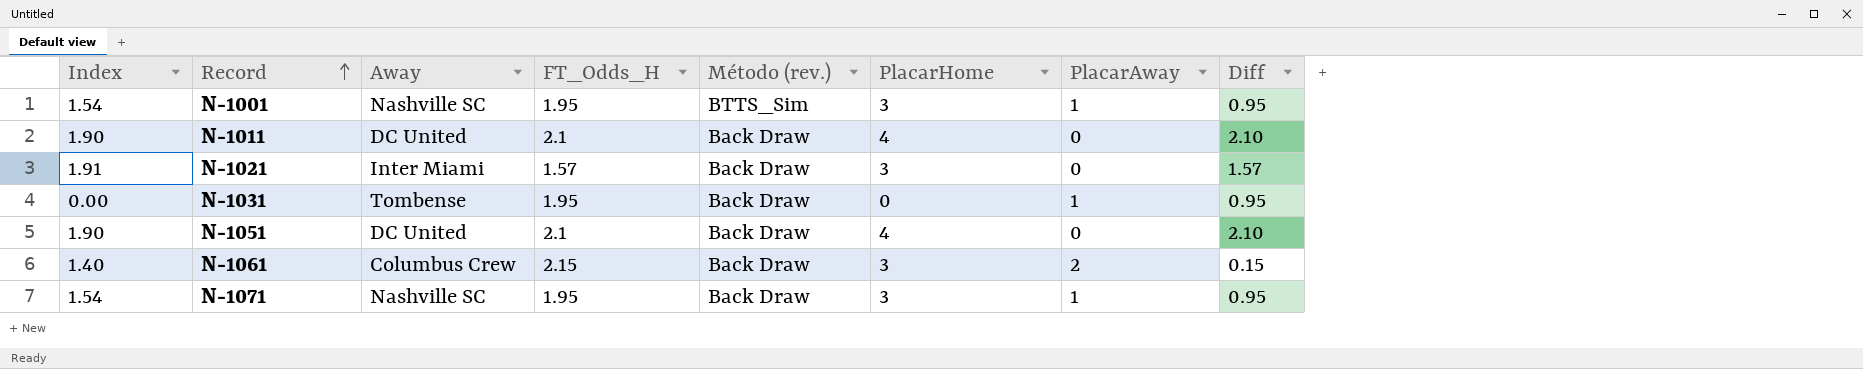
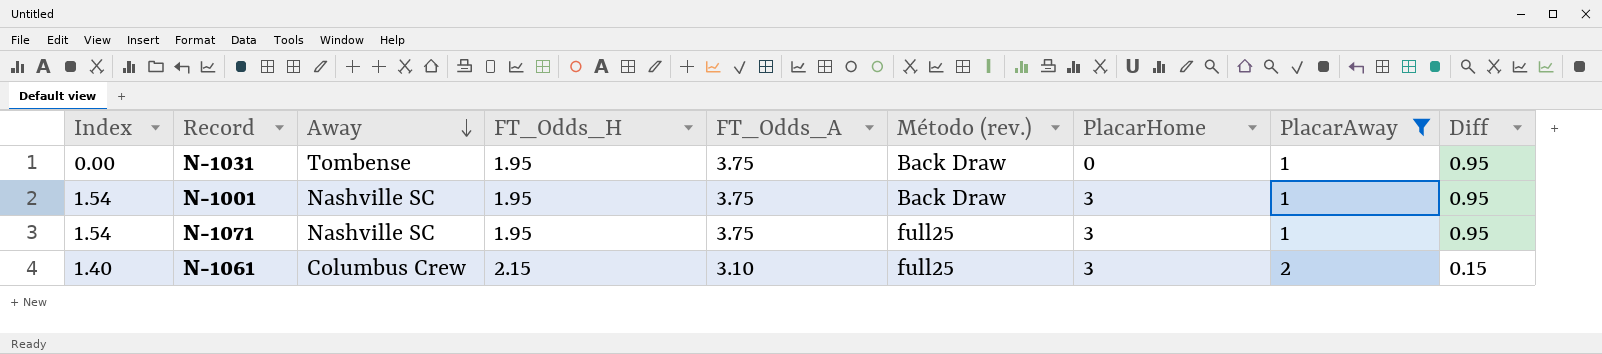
filter: none -> PlacarAway != 0
row order: Record ascending -> Away descending
column FT_Odds_A | position: none -> 5
N-1001 | Método (rev.): BTTS_Sim -> Back Draw
N-1071 | Método (rev.): Back Draw -> full25
N-1061 | Método (rev.): Back Draw -> full25

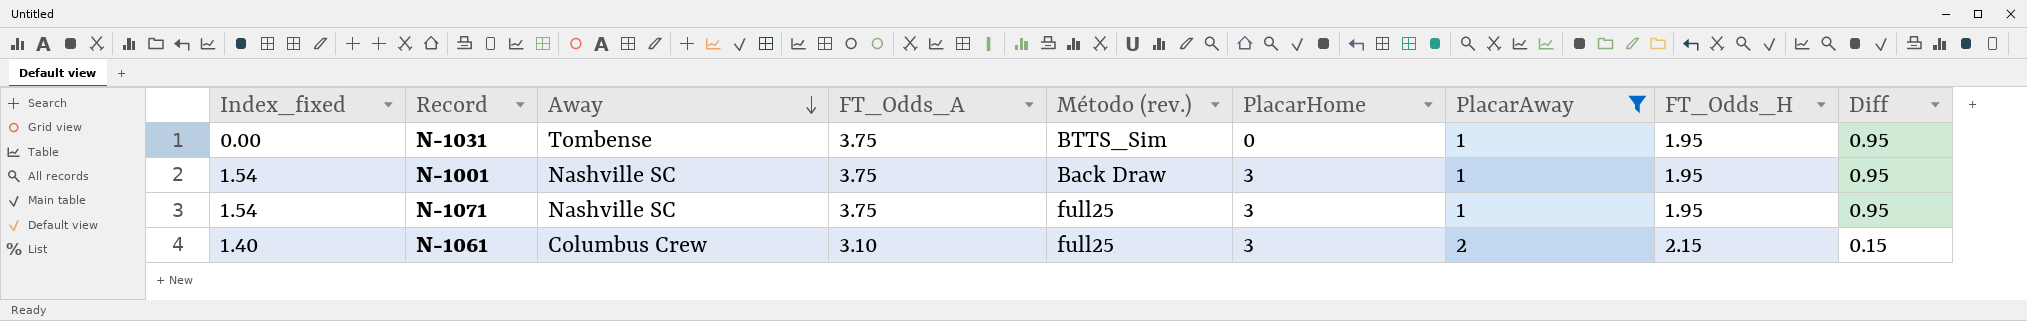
column name: Index -> Index_fixed
column FT_Odds_H | position: 4 -> 8
N-1031 | Método (rev.): Back Draw -> BTTS_Sim

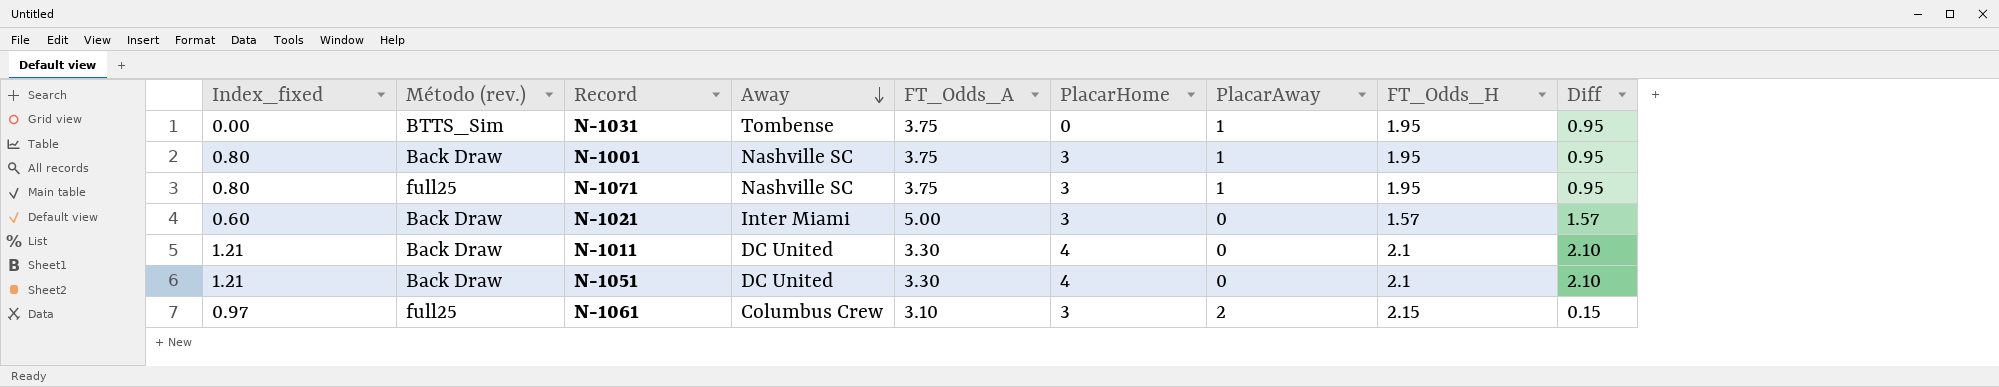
filter: PlacarAway != 0 -> none
column Index_fixed | formula: [PlacarHome] / [FT_Odds_H] -> [PlacarHome] / [FT_Odds_A]
column Método (rev.) | position: 5 -> 2

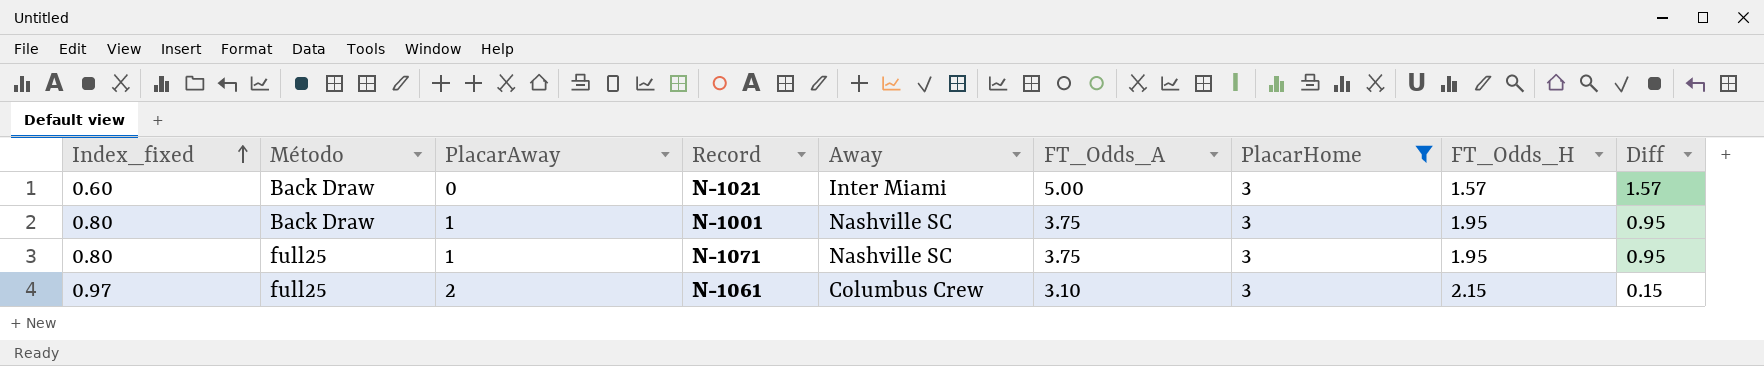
filter: none -> PlacarHome = 3
row order: Away descending -> Index_fixed ascending
column name: Método (rev.) -> Método
column PlacarAway | position: 7 -> 3

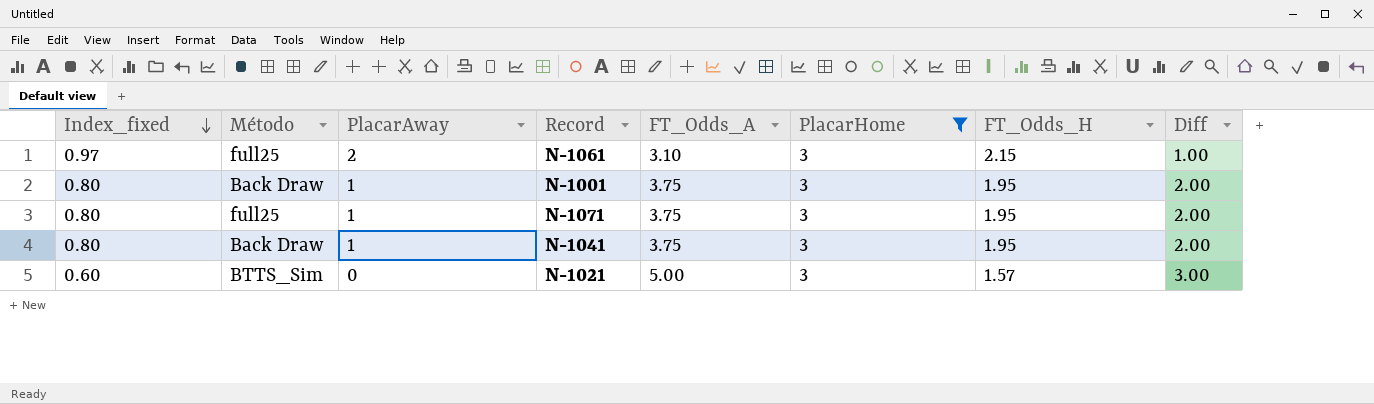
row order: Index_fixed ascending -> Index_fixed descending
column Away | position: 5 -> none
column Diff | formula: [FT_Odds_H] - [PlacarAway] -> [PlacarHome] - [PlacarAway]
row N-1041: none -> 0.80 | Back Draw | 1 | 3.75 | 3 | 1.95 | 2.00
N-1021 | Método: Back Draw -> BTTS_Sim

